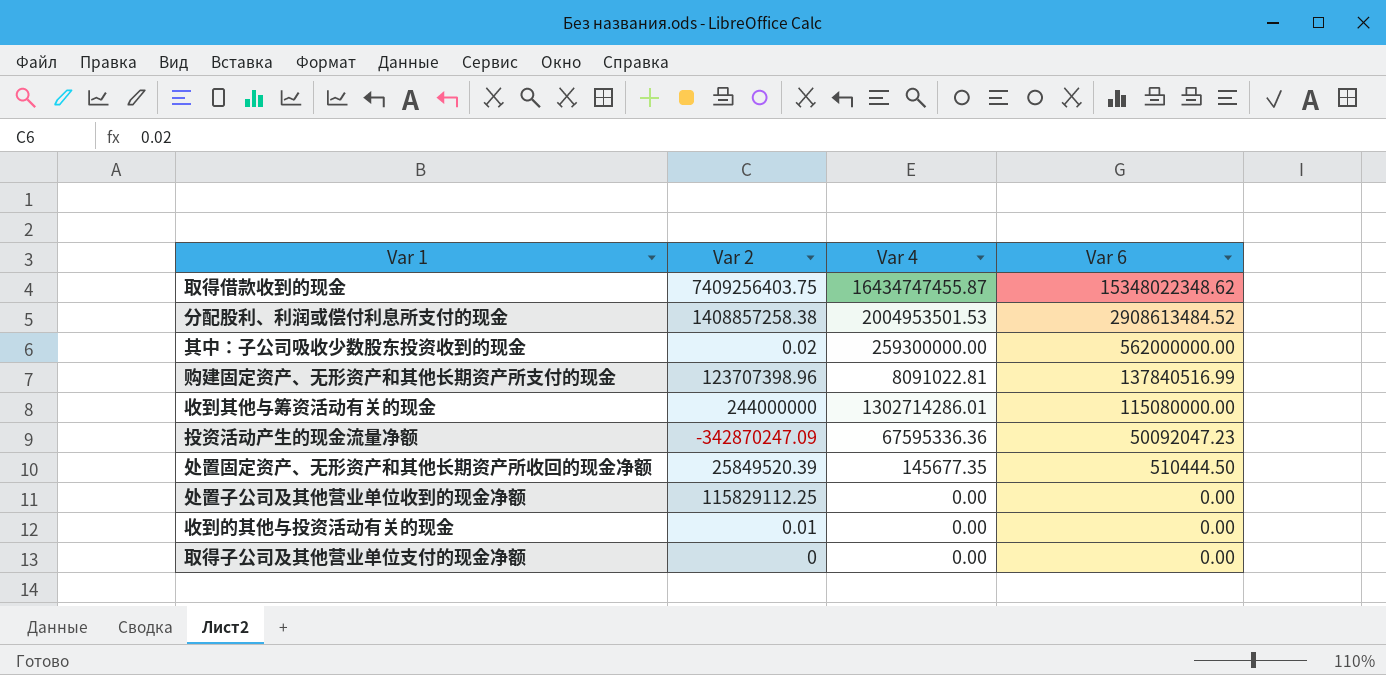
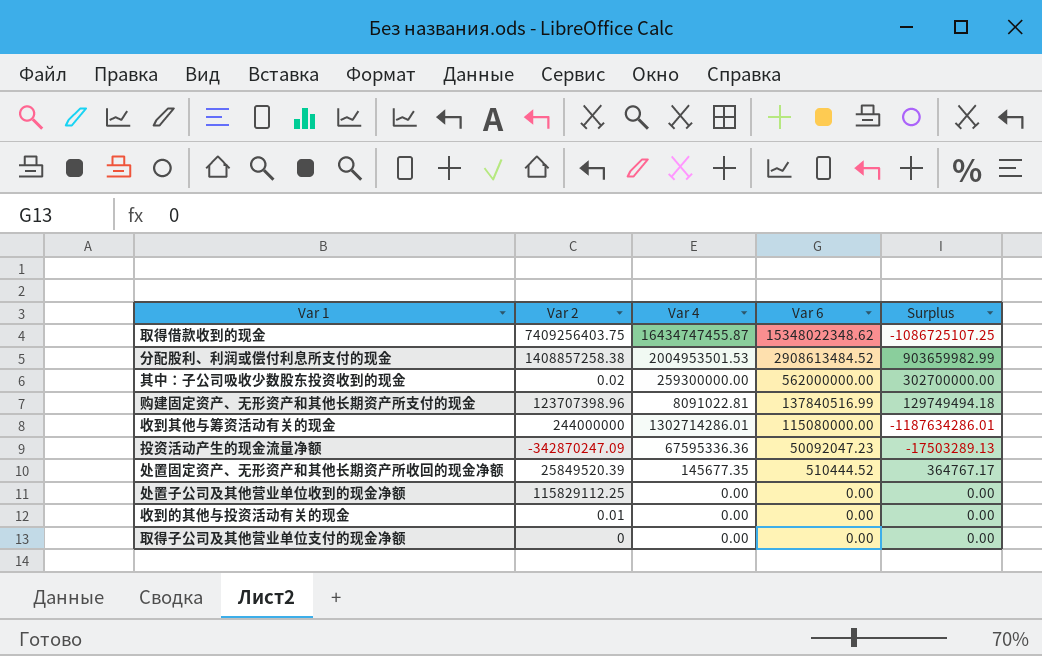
column Surplus | formula: none -> [Var 6] - [Var 4]
处置固定资产、无形资产和其他长期资产所收回的现金净额 | Var 6: 510444.50 -> 510444.52

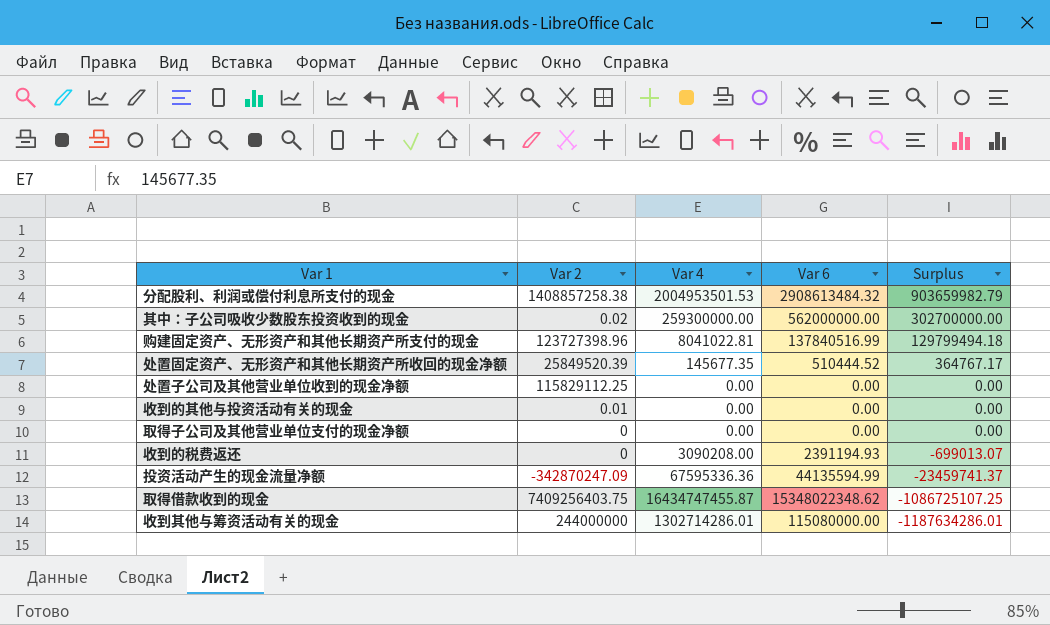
row order: Var 6 descending -> Surplus descending
分配股利、利润或偿付利息所支付的现金 | Var 6: 2908613484.52 -> 2908613484.32
分配股利、利润或偿付利息所支付的现金 | Surplus: 903659982.99 -> 903659982.79
购建固定资产、无形资产和其他长期资产所支付的现金 | Var 2: 123707398.96 -> 123727398.96
购建固定资产、无形资产和其他长期资产所支付的现金 | Var 4: 8091022.81 -> 8041022.81
购建固定资产、无形资产和其他长期资产所支付的现金 | Surplus: 129749494.18 -> 129799494.18
row 收到的税费返还: none -> 0 | 3090208.00 | 2391194.93 | -699013.07
投资活动产生的现金流量净额 | Var 6: 50092047.23 -> 44135594.99
投资活动产生的现金流量净额 | Surplus: -17503289.13 -> -23459741.37

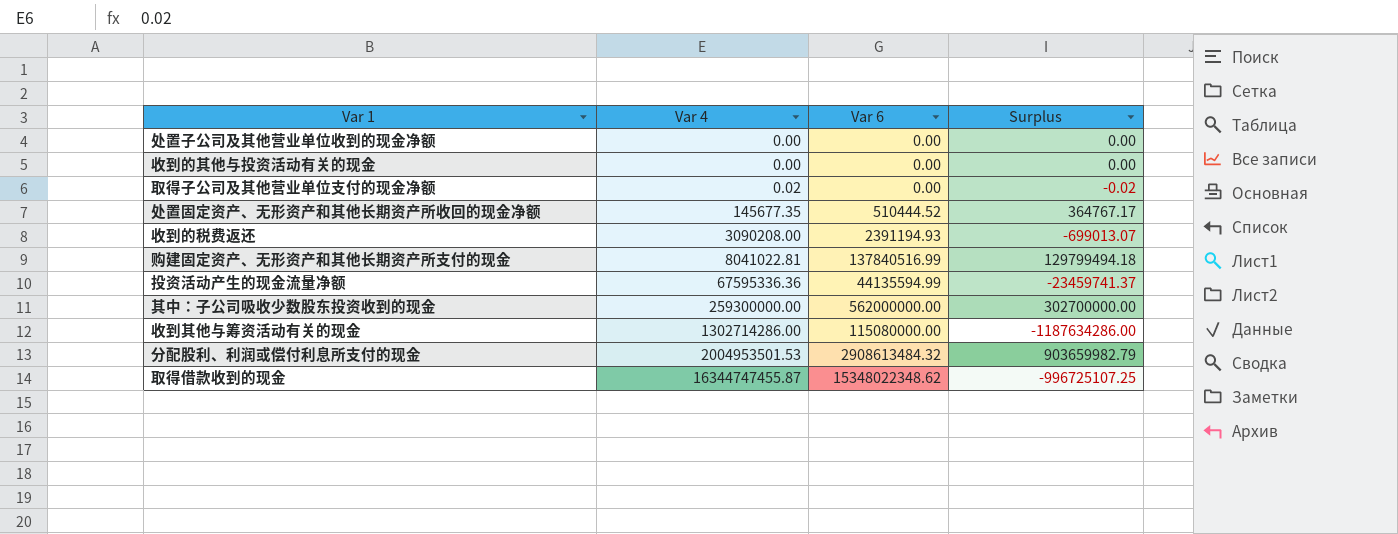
row order: Surplus descending -> Var 4 ascending
column Var 2 | position: 2 -> none
取得子公司及其他营业单位支付的现金净额 | Var 4: 0.00 -> 0.02
取得子公司及其他营业单位支付的现金净额 | Surplus: 0.00 -> -0.02
收到其他与筹资活动有关的现金 | Var 4: 1302714286.01 -> 1302714286.00
收到其他与筹资活动有关的现金 | Surplus: -1187634286.01 -> -1187634286.00
取得借款收到的现金 | Var 4: 16434747455.87 -> 16344747455.87
取得借款收到的现金 | Surplus: -1086725107.25 -> -996725107.25

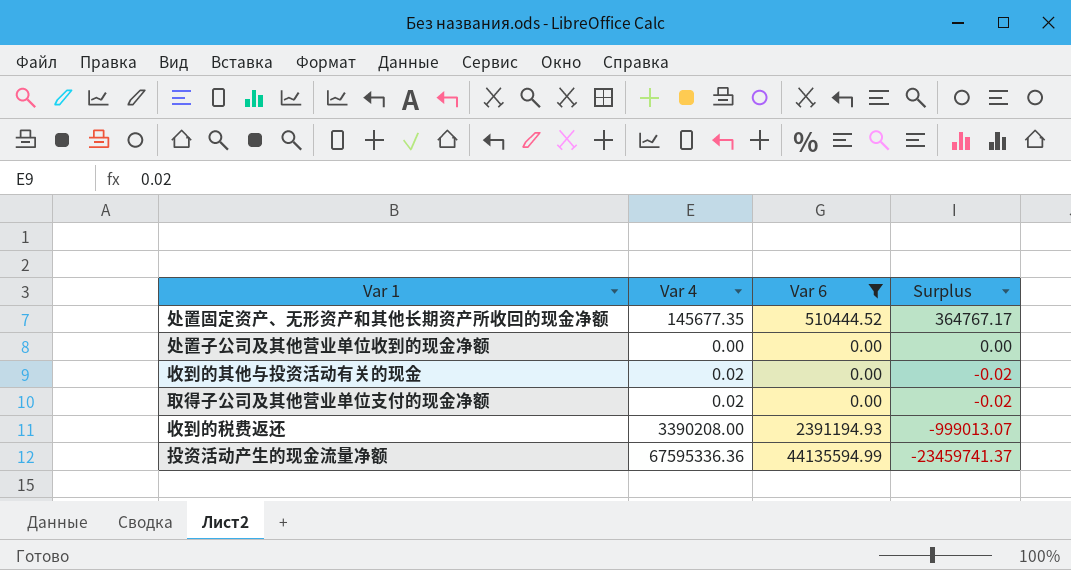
filter: none -> Var 6 <= 44135594.99
row order: Var 4 ascending -> Surplus descending
收到的其他与投资活动有关的现金 | Var 4: 0.00 -> 0.02
收到的其他与投资活动有关的现金 | Surplus: 0.00 -> -0.02
收到的税费返还 | Var 4: 3090208.00 -> 3390208.00
收到的税费返还 | Surplus: -699013.07 -> -999013.07

